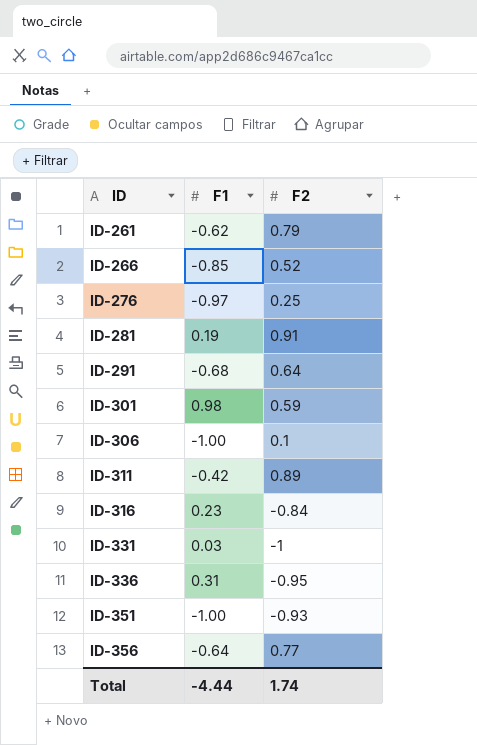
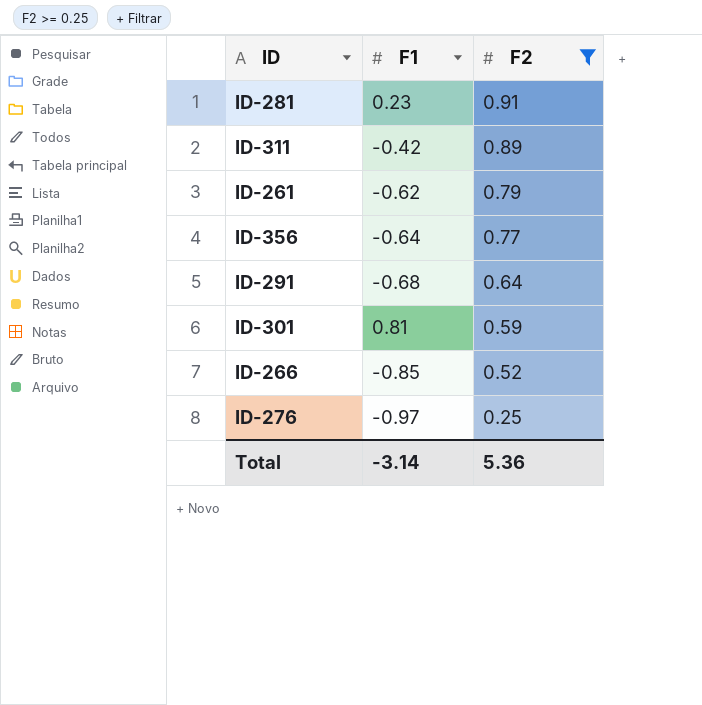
filter: none -> F2 >= 0.25
row order: ID ascending -> F2 descending
ID-281 | F1: 0.19 -> 0.23
ID-301 | F1: 0.98 -> 0.81
Total | F1: -4.44 -> -3.14
Total | F2: 1.74 -> 5.36

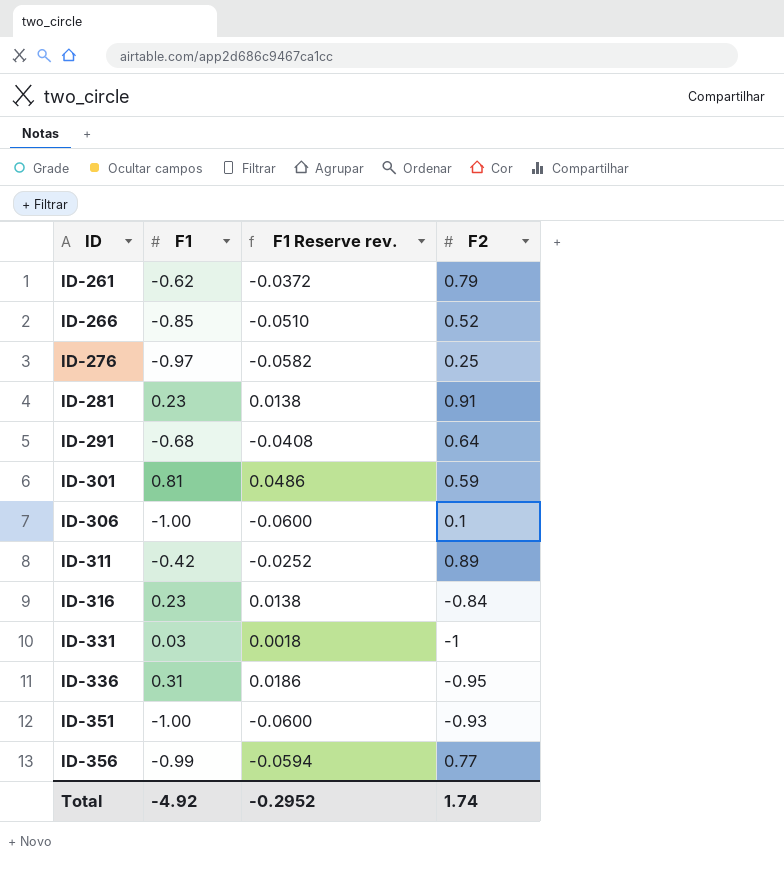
filter: F2 >= 0.25 -> none
row order: F2 descending -> ID ascending
column F1 Reserve rev. | formula: none -> [F1] * 0.06
ID-356 | F1: -0.64 -> -0.99
Total | F1: -3.14 -> -4.92
Total | F2: 5.36 -> 1.74

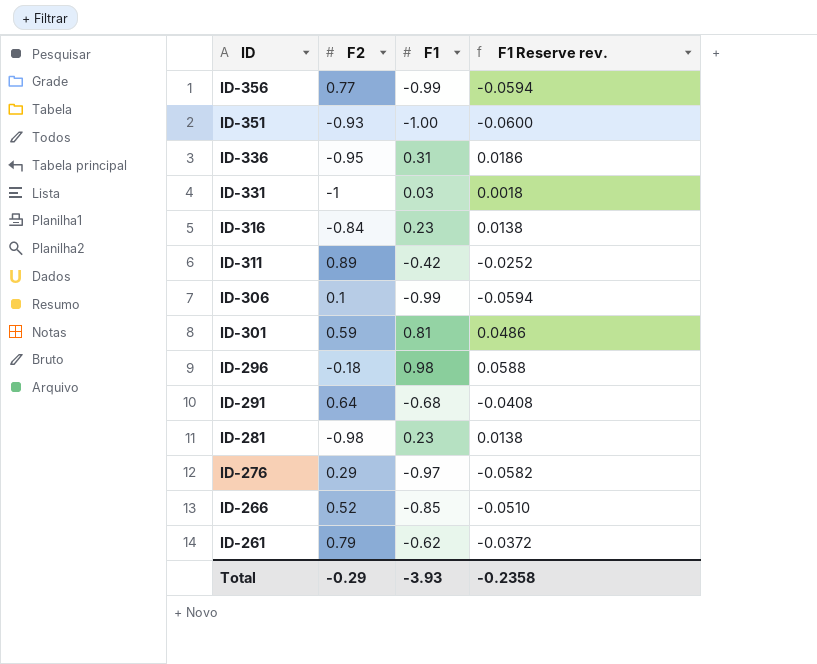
row order: ID ascending -> ID descending
column F2 | position: 4 -> 2
ID-306 | F1: -1.00 -> -0.99
ID-306 | F1 Reserve rev.: -0.0600 -> -0.0594
row ID-296: none -> -0.18 | 0.98 | 0.0588
ID-281 | F2: 0.91 -> -0.98
ID-276 | F2: 0.25 -> 0.29
Total | F2: 1.74 -> -0.29
Total | F1: -4.92 -> -3.93
Total | F1 Reserve rev.: -0.2952 -> -0.2358

